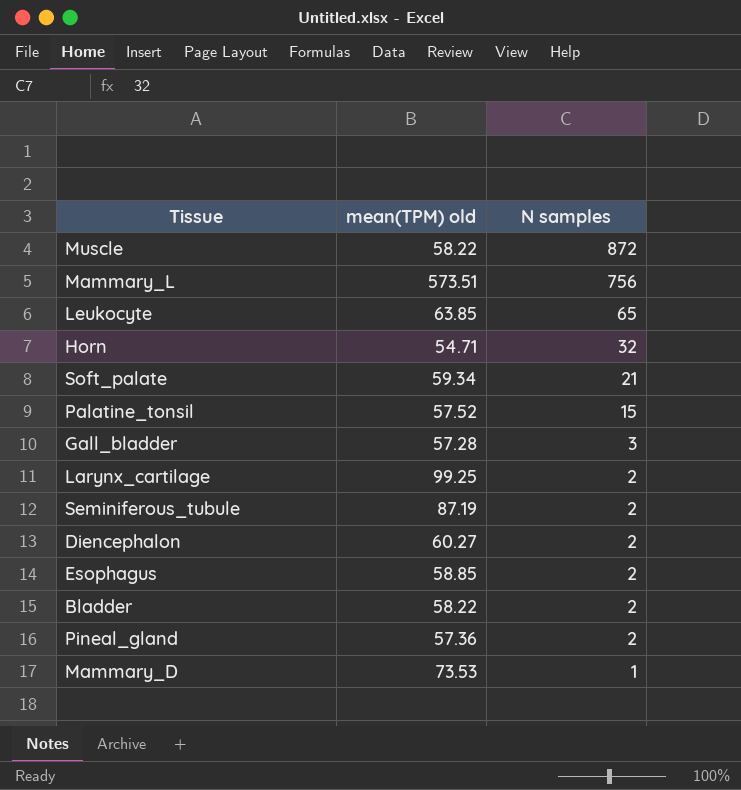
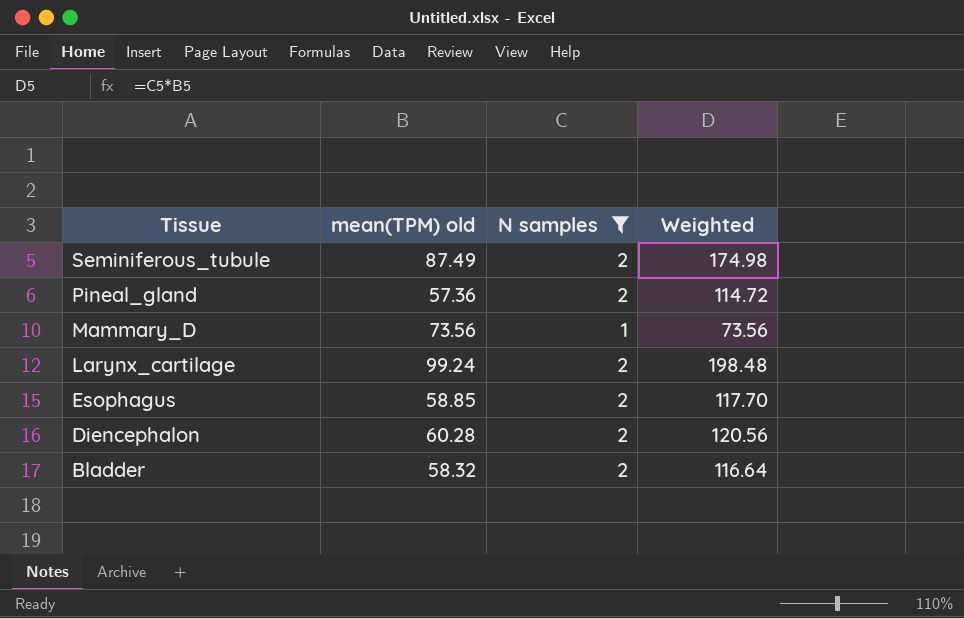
filter: none -> N samples <= 2
row order: N samples descending -> Tissue descending
column Weighted | formula: none -> [mean(TPM) old] * [N samples]
Seminiferous_tubule | mean(TPM) old: 87.19 -> 87.49
Mammary_D | mean(TPM) old: 73.53 -> 73.56
Larynx_cartilage | mean(TPM) old: 99.25 -> 99.24
Diencephalon | mean(TPM) old: 60.27 -> 60.28
Bladder | mean(TPM) old: 58.22 -> 58.32

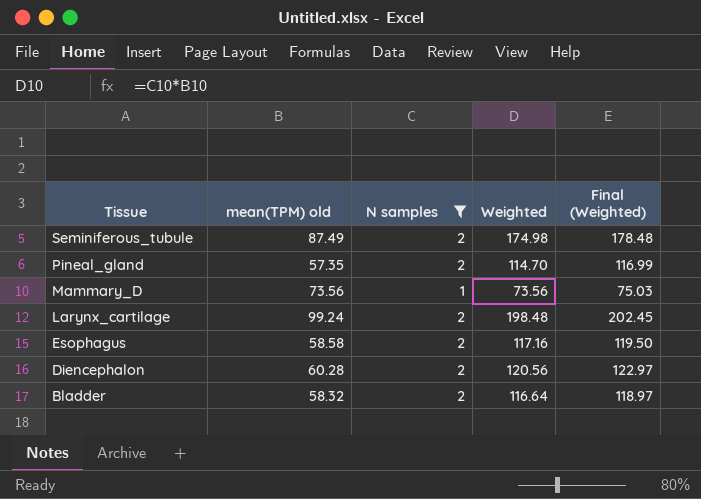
column Final (Weighted) | formula: none -> [Weighted] * 1.02
Pineal_gland | mean(TPM) old: 57.36 -> 57.35
Pineal_gland | Weighted: 114.72 -> 114.70
Esophagus | mean(TPM) old: 58.85 -> 58.58
Esophagus | Weighted: 117.70 -> 117.16

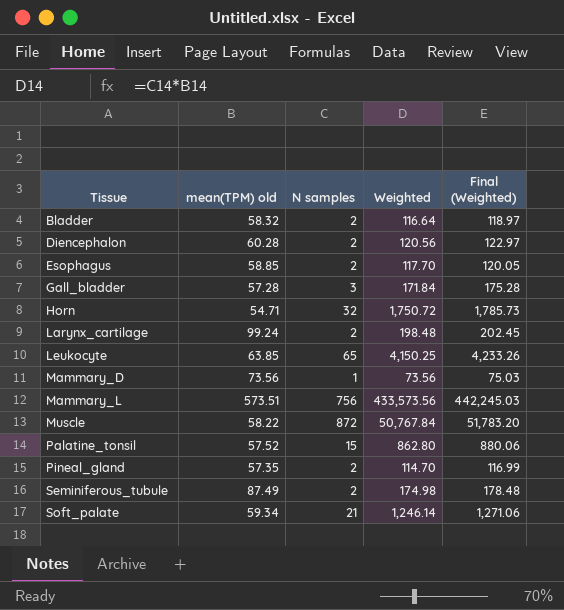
filter: N samples <= 2 -> none
row order: Tissue descending -> Tissue ascending
Esophagus | mean(TPM) old: 58.58 -> 58.85
Esophagus | Weighted: 117.16 -> 117.70
Esophagus | Final (Weighted): 119.50 -> 120.05

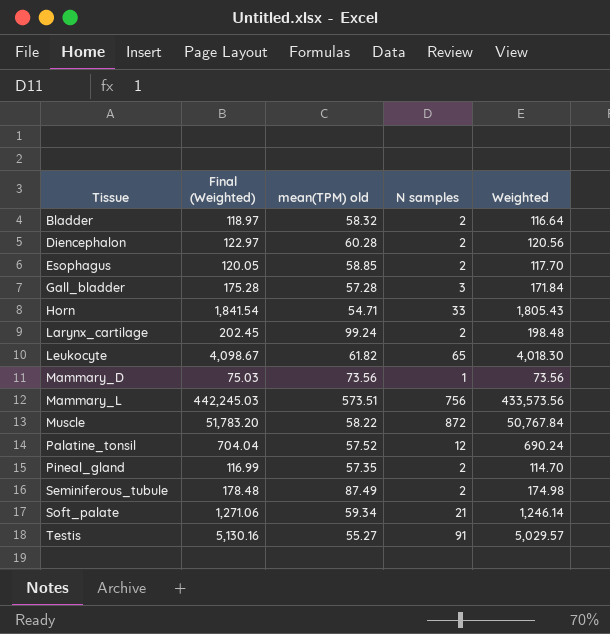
column Final (Weighted) | position: 5 -> 2
Horn | Final (Weighted): 1,785.73 -> 1,841.54
Horn | N samples: 32 -> 33
Horn | Weighted: 1,750.72 -> 1,805.43
Leukocyte | Final (Weighted): 4,233.26 -> 4,098.67
Leukocyte | mean(TPM) old: 63.85 -> 61.82
Leukocyte | Weighted: 4,150.25 -> 4,018.30
Palatine_tonsil | Final (Weighted): 880.06 -> 704.04
Palatine_tonsil | N samples: 15 -> 12
Palatine_tonsil | Weighted: 862.80 -> 690.24
row Testis: none -> 5,130.16 | 55.27 | 91 | 5,029.57

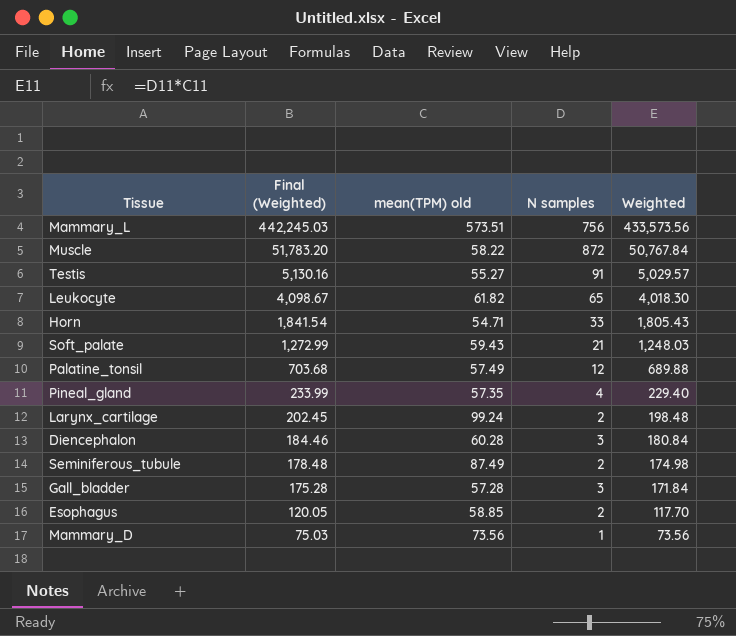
row order: Tissue ascending -> Final (Weighted) descending
row Bladder: 118.97 | 58.32 | 2 | 116.64 -> none
Soft_palate | Final (Weighted): 1,271.06 -> 1,272.99
Soft_palate | mean(TPM) old: 59.34 -> 59.43
Soft_palate | Weighted: 1,246.14 -> 1,248.03
Palatine_tonsil | Final (Weighted): 704.04 -> 703.68
Palatine_tonsil | mean(TPM) old: 57.52 -> 57.49
Palatine_tonsil | Weighted: 690.24 -> 689.88
Pineal_gland | Final (Weighted): 116.99 -> 233.99
Pineal_gland | N samples: 2 -> 4
Pineal_gland | Weighted: 114.70 -> 229.40
Diencephalon | Final (Weighted): 122.97 -> 184.46
Diencephalon | N samples: 2 -> 3
Diencephalon | Weighted: 120.56 -> 180.84

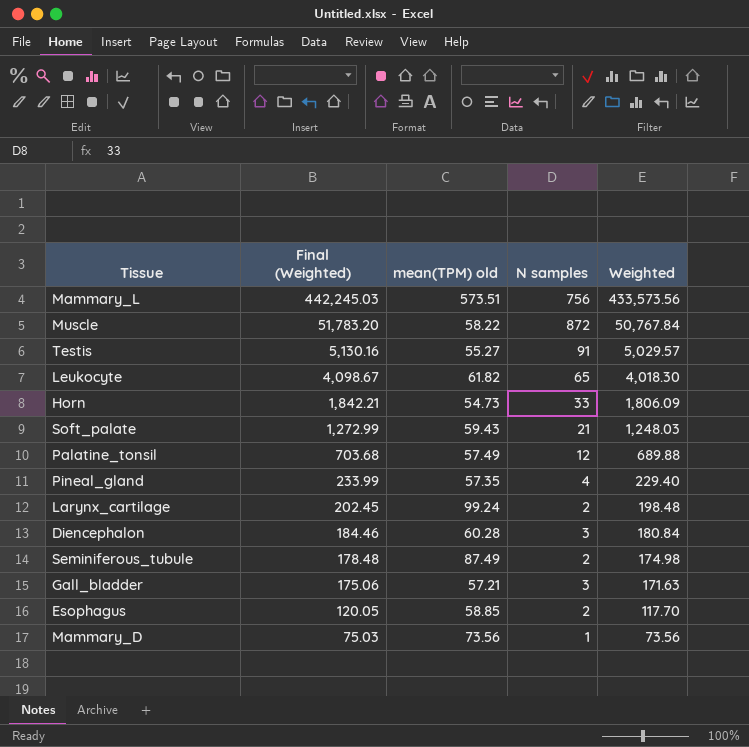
Horn | Final (Weighted): 1,841.54 -> 1,842.21
Horn | mean(TPM) old: 54.71 -> 54.73
Horn | Weighted: 1,805.43 -> 1,806.09
Gall_bladder | Final (Weighted): 175.28 -> 175.06
Gall_bladder | mean(TPM) old: 57.28 -> 57.21
Gall_bladder | Weighted: 171.84 -> 171.63

